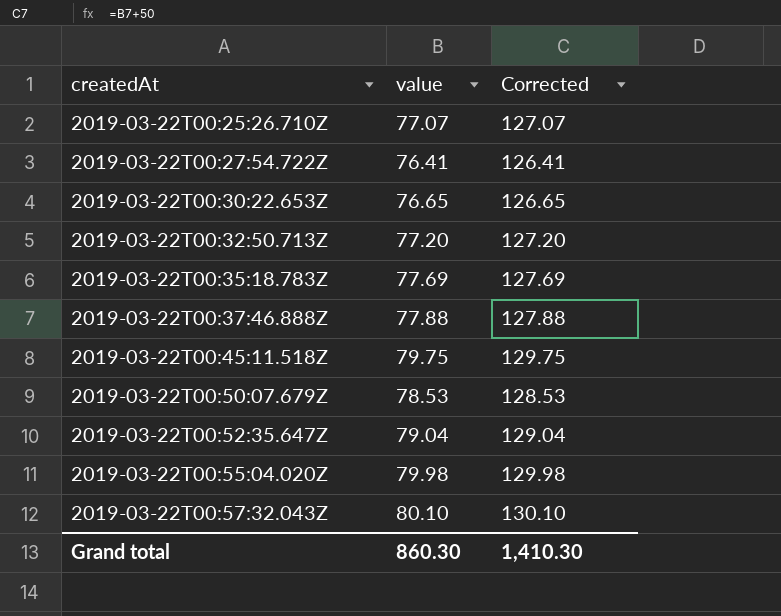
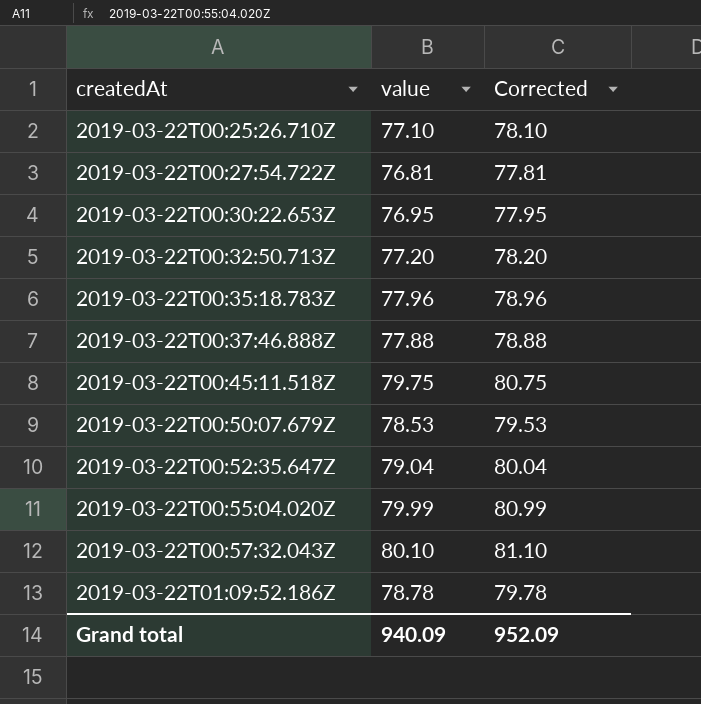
column Corrected | formula: [value] + 50 -> [value] + 1
2019-03-22T00:25:26.710Z | value: 77.07 -> 77.10
2019-03-22T00:27:54.722Z | value: 76.41 -> 76.81
2019-03-22T00:30:22.653Z | value: 76.65 -> 76.95
2019-03-22T00:35:18.783Z | value: 77.69 -> 77.96
2019-03-22T00:55:04.020Z | value: 79.98 -> 79.99
row 2019-03-22T01:09:52.186Z: none -> 78.78 | 79.78
Grand total | value: 860.30 -> 940.09
Grand total | Corrected: 1,410.30 -> 952.09

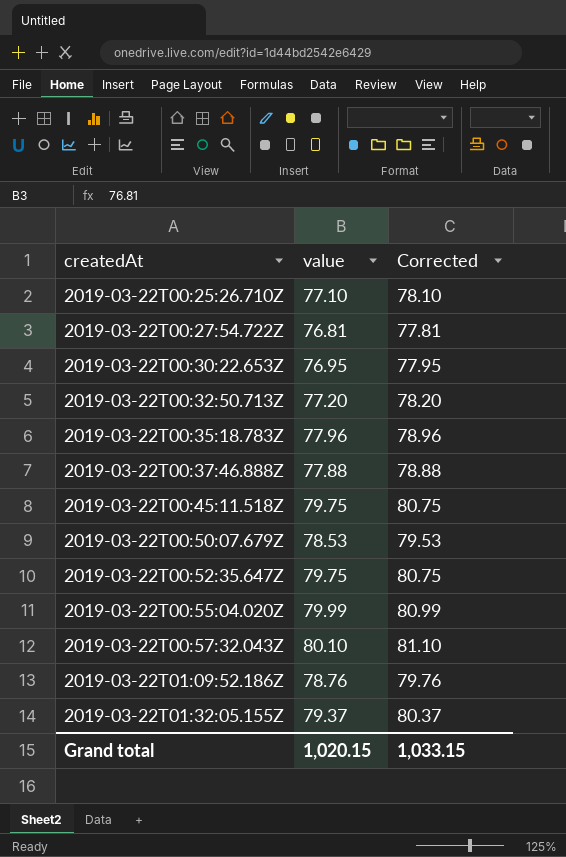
2019-03-22T00:52:35.647Z | value: 79.04 -> 79.75
2019-03-22T00:52:35.647Z | Corrected: 80.04 -> 80.75
2019-03-22T01:09:52.186Z | value: 78.78 -> 78.76
2019-03-22T01:09:52.186Z | Corrected: 79.78 -> 79.76
row 2019-03-22T01:32:05.155Z: none -> 79.37 | 80.37
Grand total | value: 940.09 -> 1,020.15
Grand total | Corrected: 952.09 -> 1,033.15

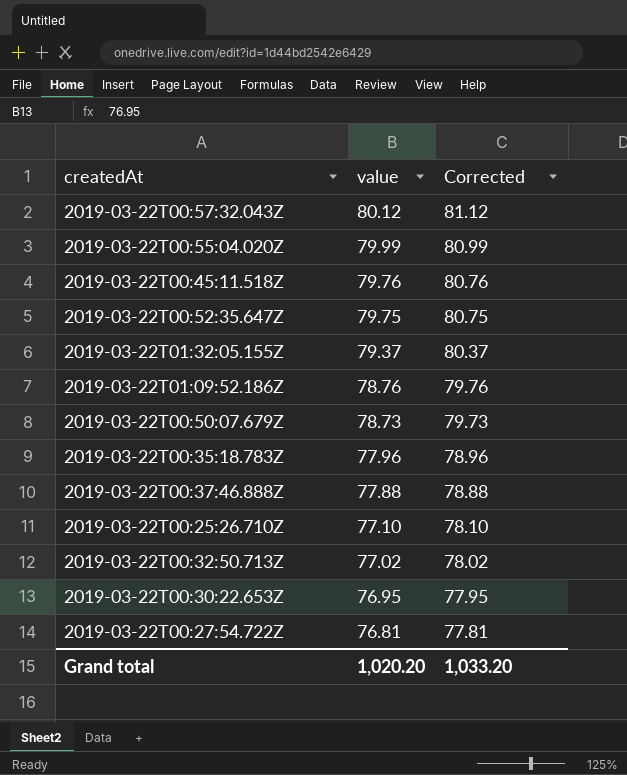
row order: createdAt ascending -> value descending
2019-03-22T00:57:32.043Z | value: 80.10 -> 80.12
2019-03-22T00:57:32.043Z | Corrected: 81.10 -> 81.12
2019-03-22T00:45:11.518Z | value: 79.75 -> 79.76
2019-03-22T00:45:11.518Z | Corrected: 80.75 -> 80.76
2019-03-22T00:50:07.679Z | value: 78.53 -> 78.73
2019-03-22T00:50:07.679Z | Corrected: 79.53 -> 79.73
2019-03-22T00:32:50.713Z | value: 77.20 -> 77.02
2019-03-22T00:32:50.713Z | Corrected: 78.20 -> 78.02
Grand total | value: 1,020.15 -> 1,020.20
Grand total | Corrected: 1,033.15 -> 1,033.20

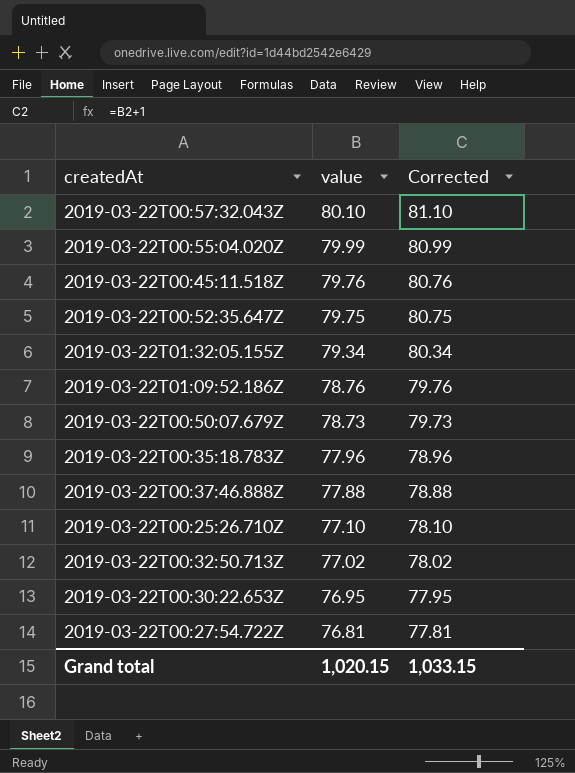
2019-03-22T00:57:32.043Z | value: 80.12 -> 80.10
2019-03-22T00:57:32.043Z | Corrected: 81.12 -> 81.10
2019-03-22T01:32:05.155Z | value: 79.37 -> 79.34
2019-03-22T01:32:05.155Z | Corrected: 80.37 -> 80.34
Grand total | value: 1,020.20 -> 1,020.15
Grand total | Corrected: 1,033.20 -> 1,033.15

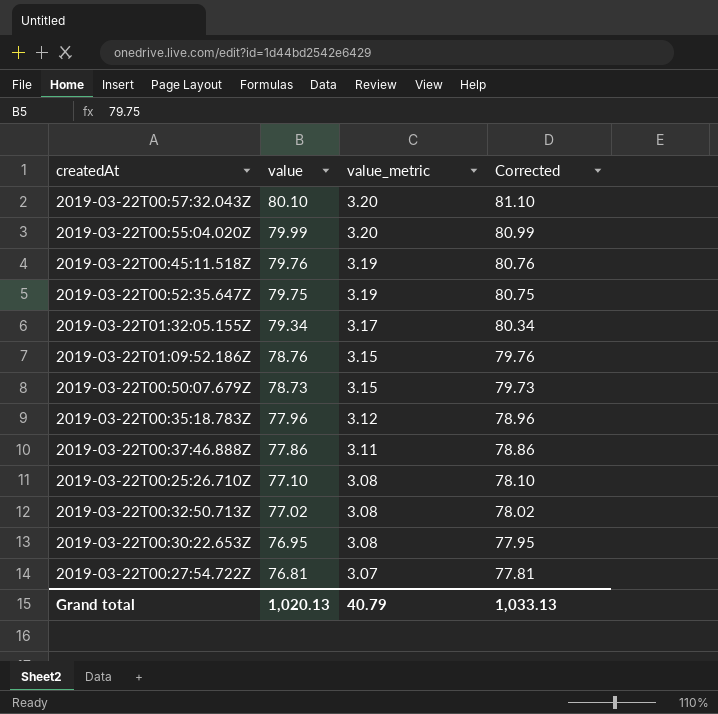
column value_metric | formula: none -> [value] * 0.04
2019-03-22T00:37:46.888Z | value: 77.88 -> 77.86
2019-03-22T00:37:46.888Z | Corrected: 78.88 -> 78.86
Grand total | value: 1,020.15 -> 1,020.13
Grand total | Corrected: 1,033.15 -> 1,033.13

